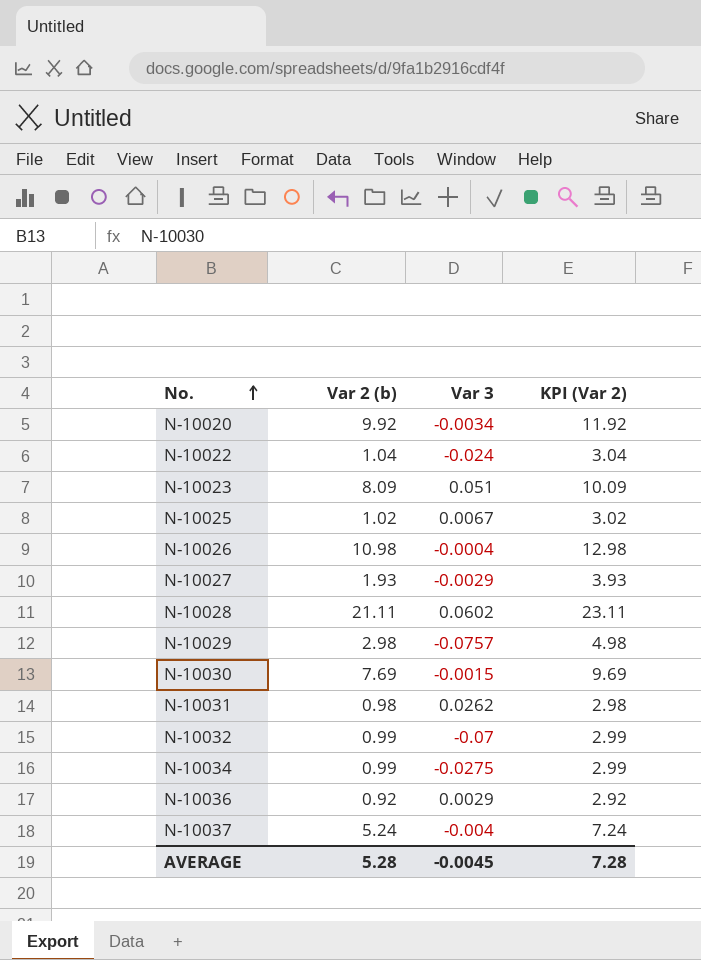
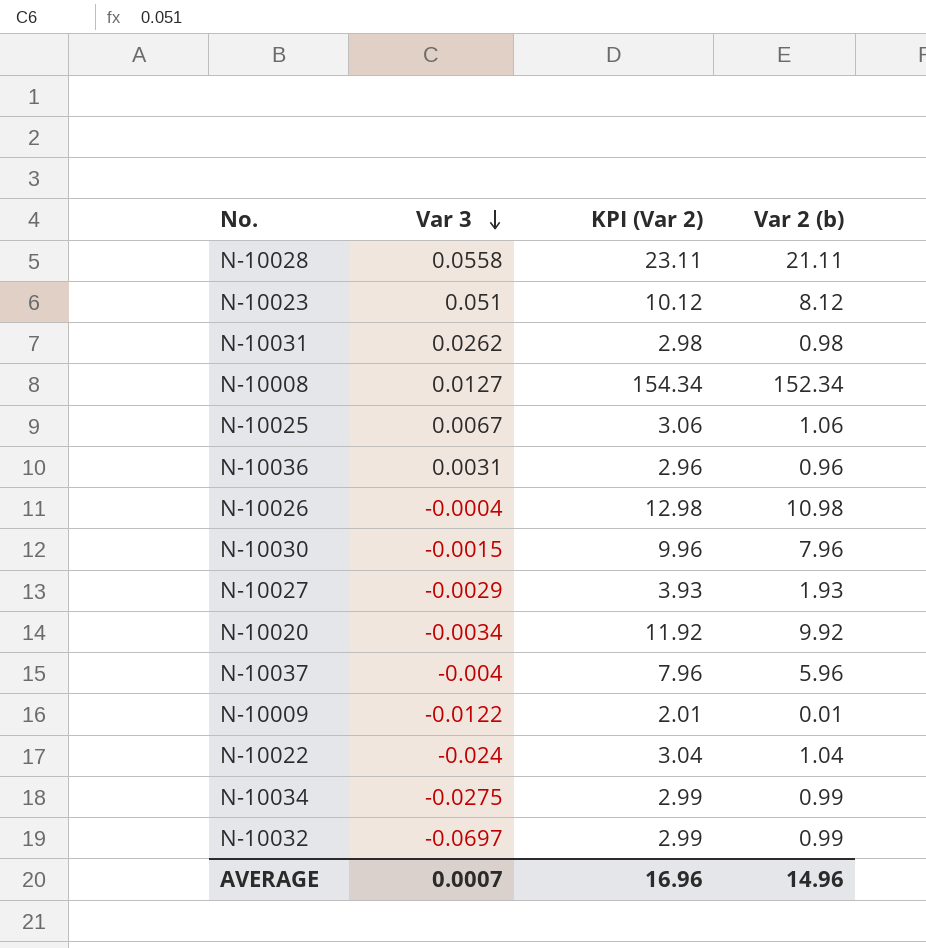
row order: No. ascending -> Var 3 descending
column Var 2 (b) | position: 2 -> 4
row N-10029: 2.98 | -0.0757 | 4.98 -> none
N-10028 | Var 3: 0.0602 -> 0.0558
N-10023 | KPI (Var 2): 10.09 -> 10.12
N-10023 | Var 2 (b): 8.09 -> 8.12
row N-10008: none -> 0.0127 | 154.34 | 152.34
N-10025 | KPI (Var 2): 3.02 -> 3.06
N-10025 | Var 2 (b): 1.02 -> 1.06
N-10036 | Var 3: 0.0029 -> 0.0031
N-10036 | KPI (Var 2): 2.92 -> 2.96
N-10036 | Var 2 (b): 0.92 -> 0.96
N-10030 | KPI (Var 2): 9.69 -> 9.96
N-10030 | Var 2 (b): 7.69 -> 7.96
N-10037 | KPI (Var 2): 7.24 -> 7.96
N-10037 | Var 2 (b): 5.24 -> 5.96
row N-10009: none -> -0.0122 | 2.01 | 0.01
N-10032 | Var 3: -0.07 -> -0.0697
AVERAGE | Var 3: -0.0045 -> 0.0007
AVERAGE | KPI (Var 2): 7.28 -> 16.96
AVERAGE | Var 2 (b): 5.28 -> 14.96

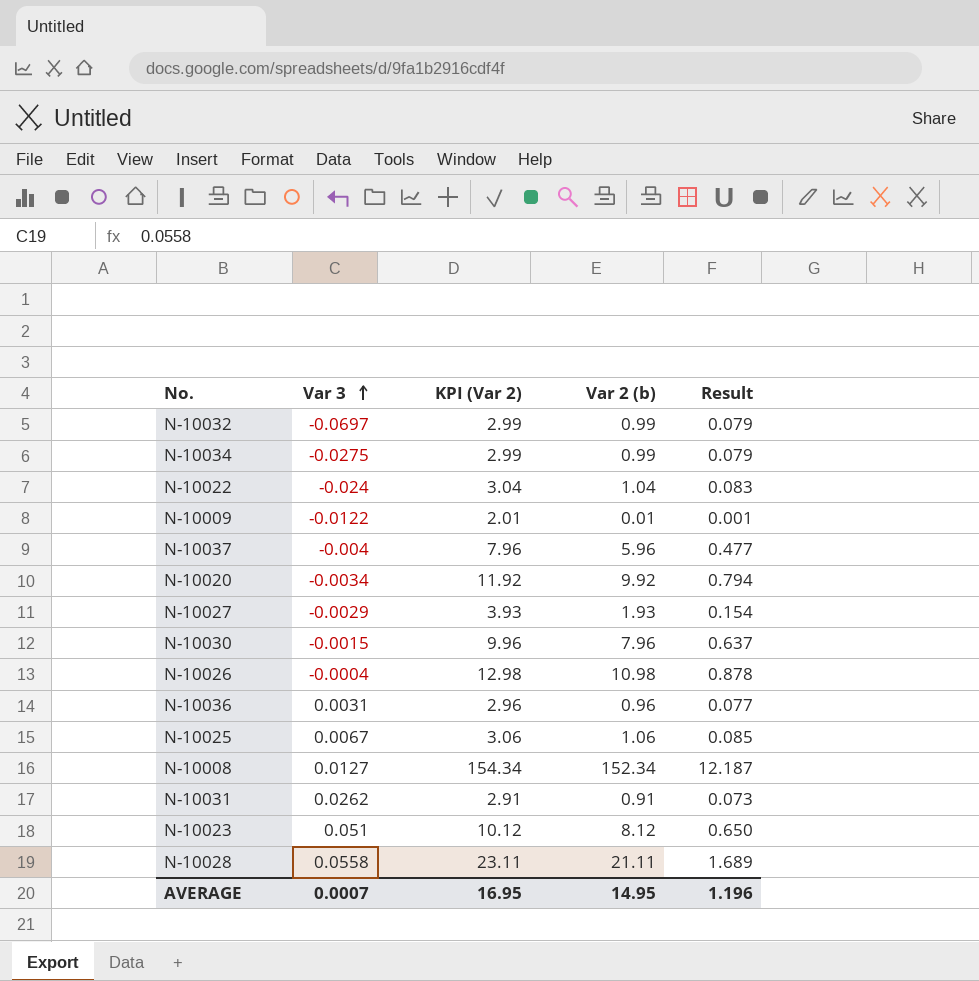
row order: Var 3 descending -> Var 3 ascending
column Result | formula: none -> [Var 2 (b)] * 0.08
N-10031 | KPI (Var 2): 2.98 -> 2.91
N-10031 | Var 2 (b): 0.98 -> 0.91
AVERAGE | KPI (Var 2): 16.96 -> 16.95
AVERAGE | Var 2 (b): 14.96 -> 14.95

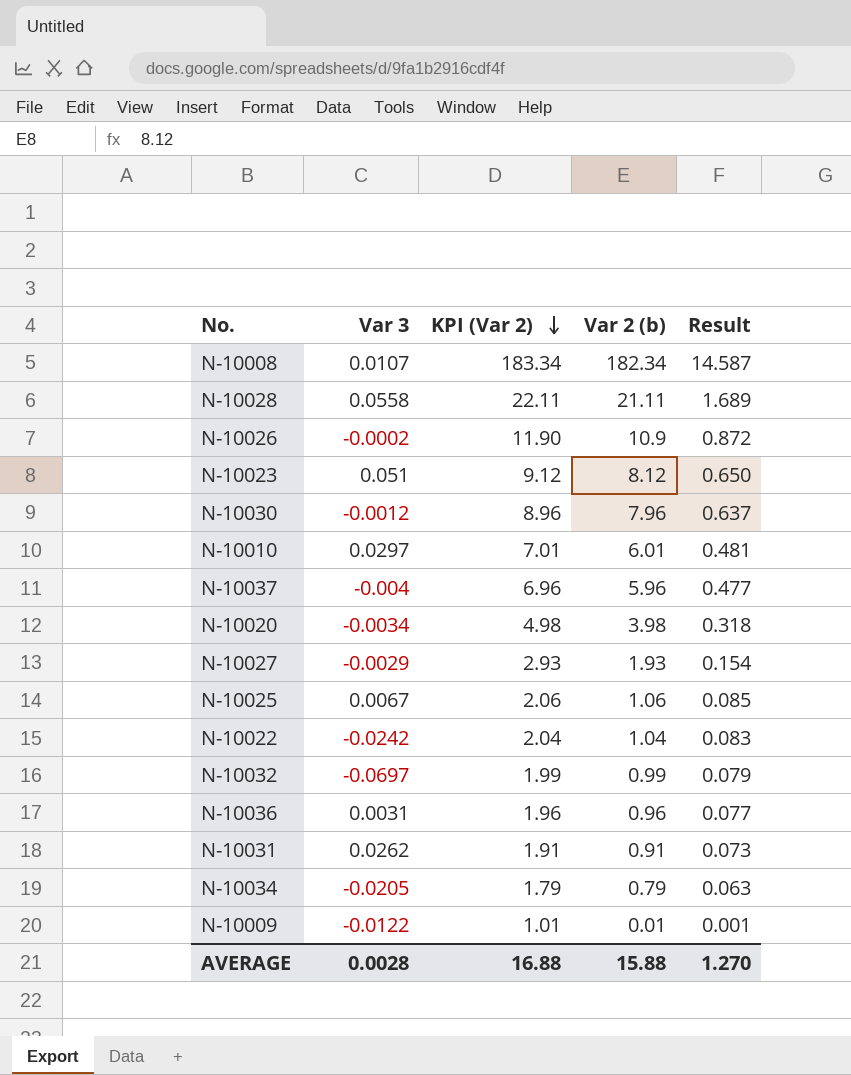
row order: Var 3 ascending -> KPI (Var 2) descending
column KPI (Var 2) | formula: [Var 2 (b)] + 2 -> [Var 2 (b)] + 1
N-10008 | Var 3: 0.0127 -> 0.0107
N-10008 | Var 2 (b): 152.34 -> 182.34
N-10008 | Result: 12.187 -> 14.587
N-10026 | Var 3: -0.0004 -> -0.0002
N-10026 | Var 2 (b): 10.98 -> 10.9
N-10026 | Result: 0.878 -> 0.872
N-10030 | Var 3: -0.0015 -> -0.0012
row N-10010: none -> 0.0297 | 7.01 | 6.01 | 0.481
N-10020 | Var 2 (b): 9.92 -> 3.98
N-10020 | Result: 0.794 -> 0.318
N-10022 | Var 3: -0.024 -> -0.0242
N-10034 | Var 3: -0.0275 -> -0.0205
N-10034 | Var 2 (b): 0.99 -> 0.79
N-10034 | Result: 0.079 -> 0.063
AVERAGE | Var 3: 0.0007 -> 0.0028
AVERAGE | KPI (Var 2): 16.95 -> 16.88
AVERAGE | Var 2 (b): 14.95 -> 15.88
AVERAGE | Result: 1.196 -> 1.270

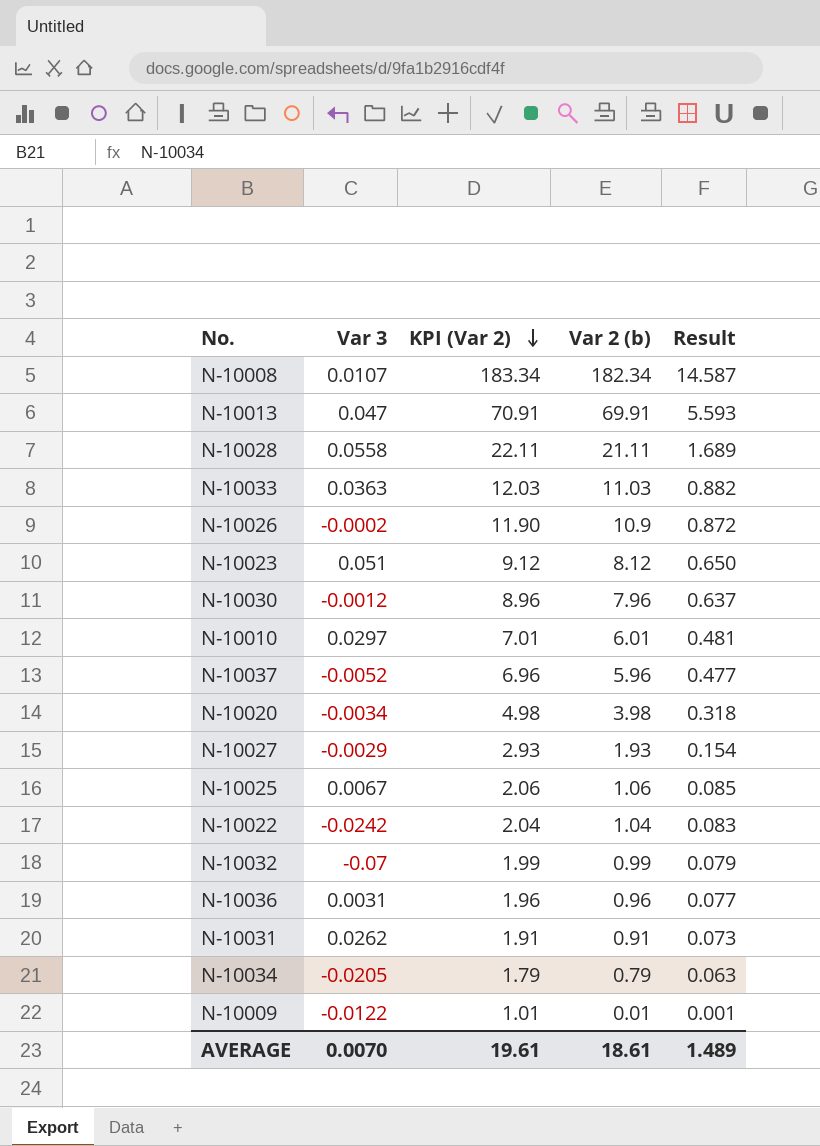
row N-10013: none -> 0.047 | 70.91 | 69.91 | 5.593
row N-10033: none -> 0.0363 | 12.03 | 11.03 | 0.882
N-10037 | Var 3: -0.004 -> -0.0052
N-10032 | Var 3: -0.0697 -> -0.07
AVERAGE | Var 3: 0.0028 -> 0.0070
AVERAGE | KPI (Var 2): 16.88 -> 19.61
AVERAGE | Var 2 (b): 15.88 -> 18.61
AVERAGE | Result: 1.270 -> 1.489

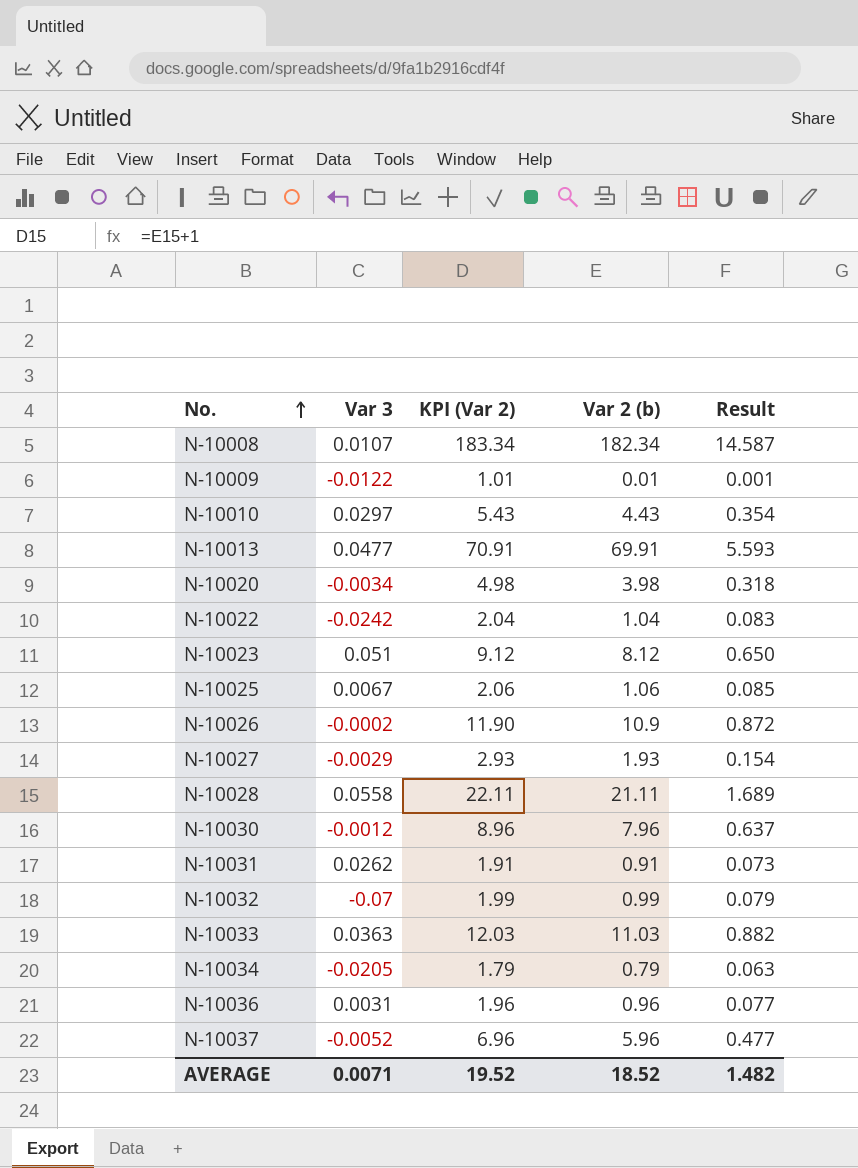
row order: KPI (Var 2) descending -> No. ascending
N-10010 | KPI (Var 2): 7.01 -> 5.43
N-10010 | Var 2 (b): 6.01 -> 4.43
N-10010 | Result: 0.481 -> 0.354
N-10013 | Var 3: 0.047 -> 0.0477
AVERAGE | Var 3: 0.0070 -> 0.0071
AVERAGE | KPI (Var 2): 19.61 -> 19.52
AVERAGE | Var 2 (b): 18.61 -> 18.52
AVERAGE | Result: 1.489 -> 1.482

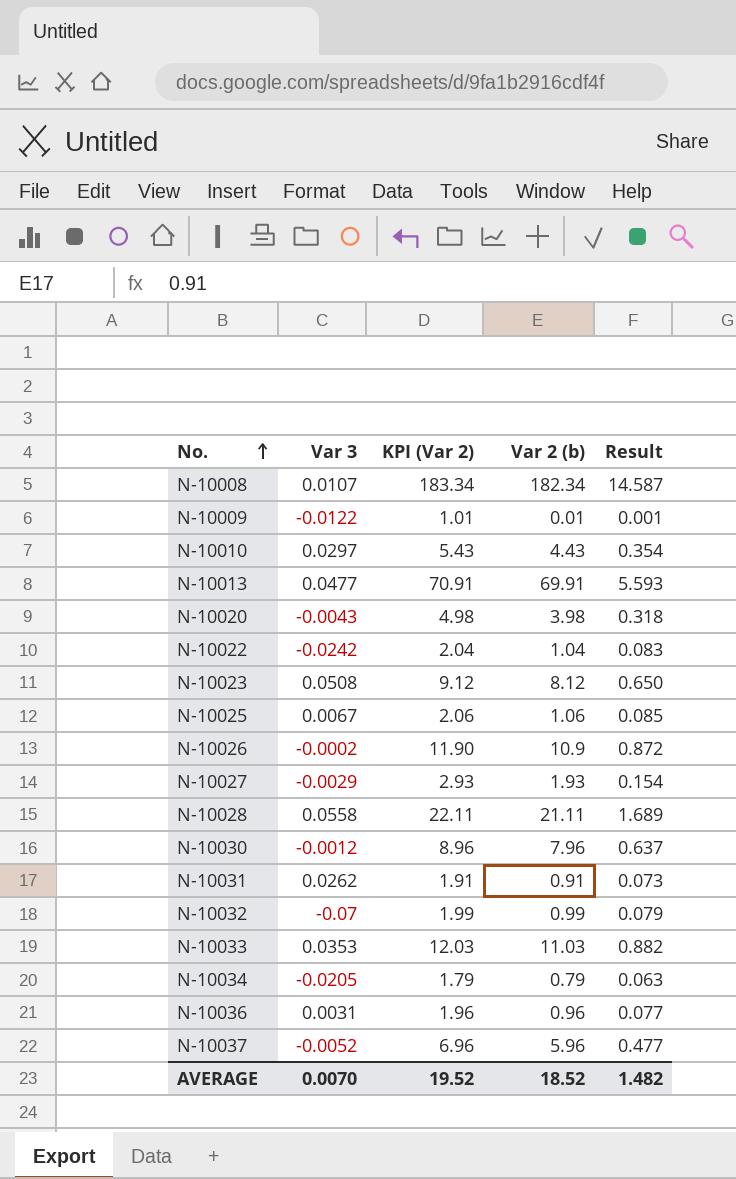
N-10020 | Var 3: -0.0034 -> -0.0043
N-10023 | Var 3: 0.051 -> 0.0508
N-10033 | Var 3: 0.0363 -> 0.0353
AVERAGE | Var 3: 0.0071 -> 0.0070

